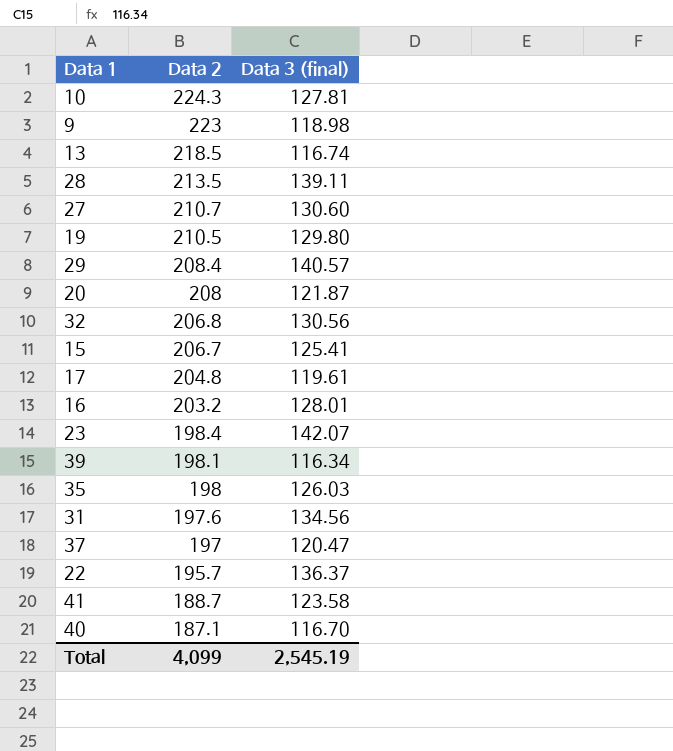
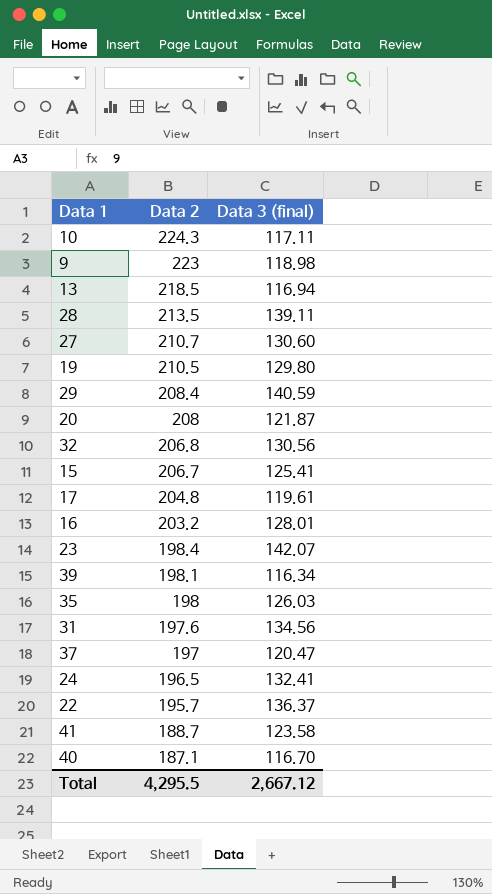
10 | Data 3 (final): 127.81 -> 117.11
13 | Data 3 (final): 116.74 -> 116.94
29 | Data 3 (final): 140.57 -> 140.59
row 24: none -> 196.5 | 132.41
Total | Data 2: 4,099 -> 4,295.5
Total | Data 3 (final): 2,545.19 -> 2,667.12

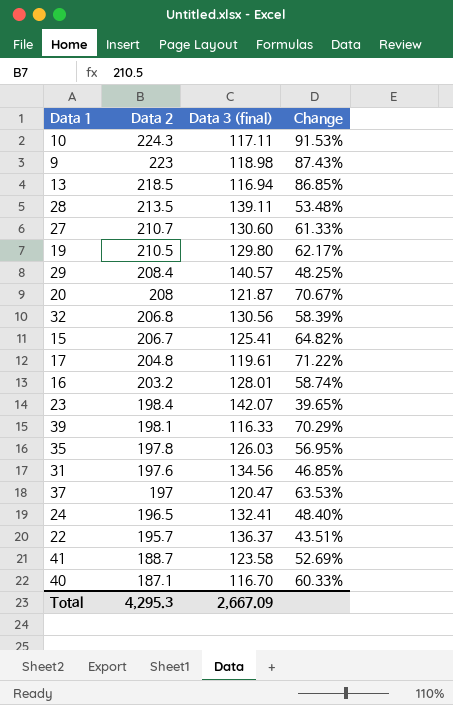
column Change | formula: none -> ([Data 2] - [Data 3 (final)]) / [Data 3 (final)]
29 | Data 3 (final): 140.59 -> 140.57
39 | Data 3 (final): 116.34 -> 116.33
35 | Data 2: 198 -> 197.8
Total | Data 2: 4,295.5 -> 4,295.3
Total | Data 3 (final): 2,667.12 -> 2,667.09

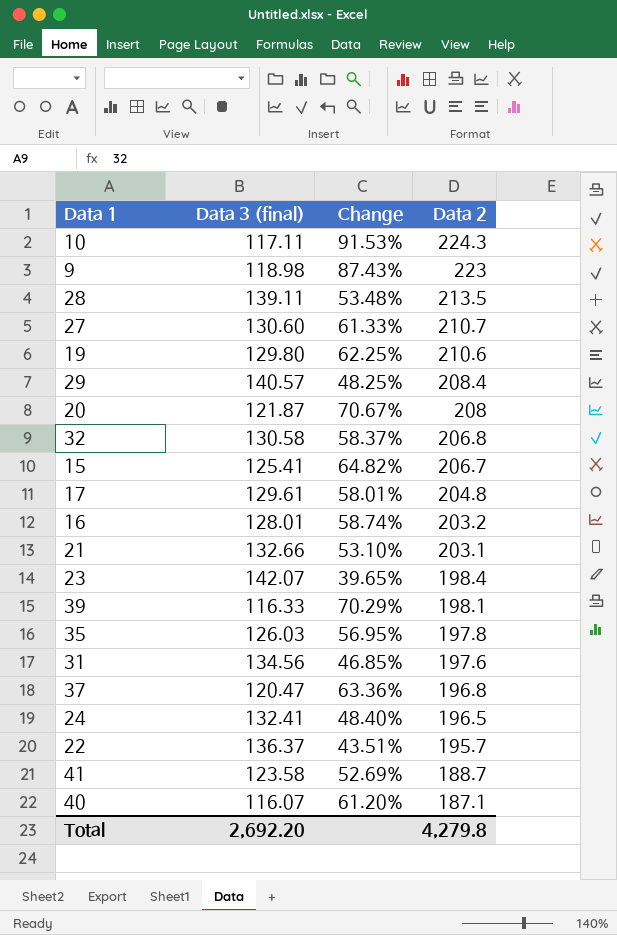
column Data 2 | position: 2 -> 4
row 13: 218.5 | 116.94 | 86.85% -> none
19 | Change: 62.17% -> 62.25%
19 | Data 2: 210.5 -> 210.6
32 | Data 3 (final): 130.56 -> 130.58
32 | Change: 58.39% -> 58.37%
17 | Data 3 (final): 119.61 -> 129.61
17 | Change: 71.22% -> 58.01%
row 21: none -> 132.66 | 53.10% | 203.1
37 | Change: 63.53% -> 63.36%
37 | Data 2: 197 -> 196.8
40 | Data 3 (final): 116.70 -> 116.07
40 | Change: 60.33% -> 61.20%
Total | Data 3 (final): 2,667.09 -> 2,692.20
Total | Data 2: 4,295.3 -> 4,279.8

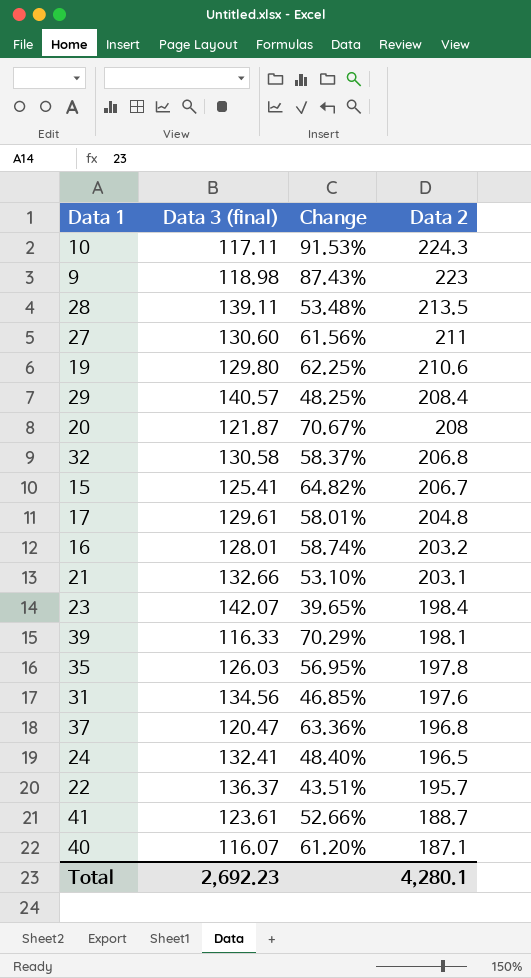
27 | Change: 61.33% -> 61.56%
27 | Data 2: 210.7 -> 211
41 | Data 3 (final): 123.58 -> 123.61
41 | Change: 52.69% -> 52.66%
Total | Data 3 (final): 2,692.20 -> 2,692.23
Total | Data 2: 4,279.8 -> 4,280.1

